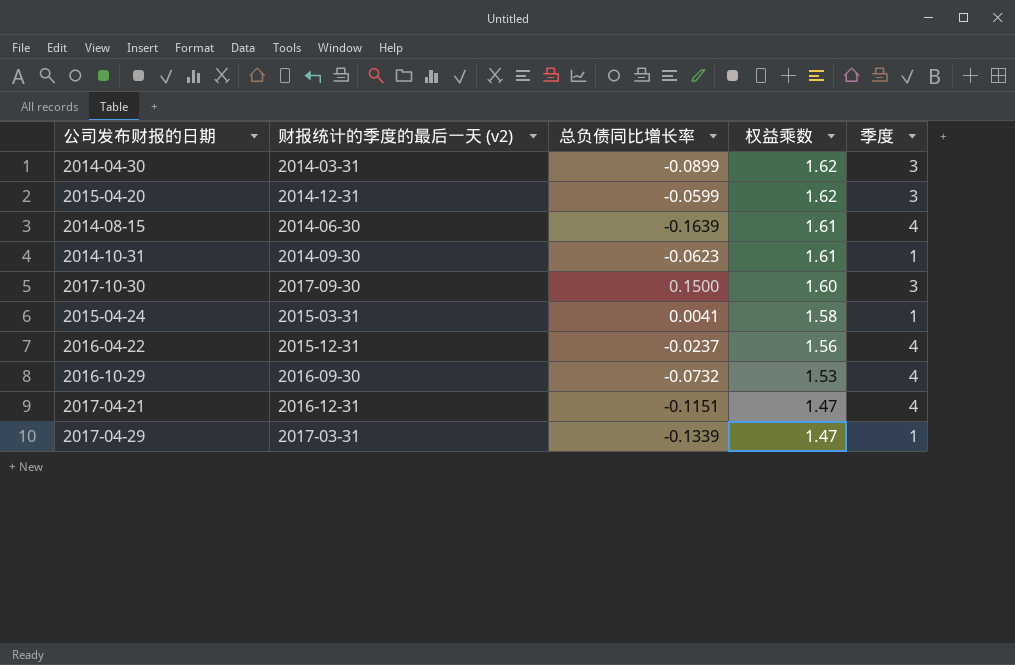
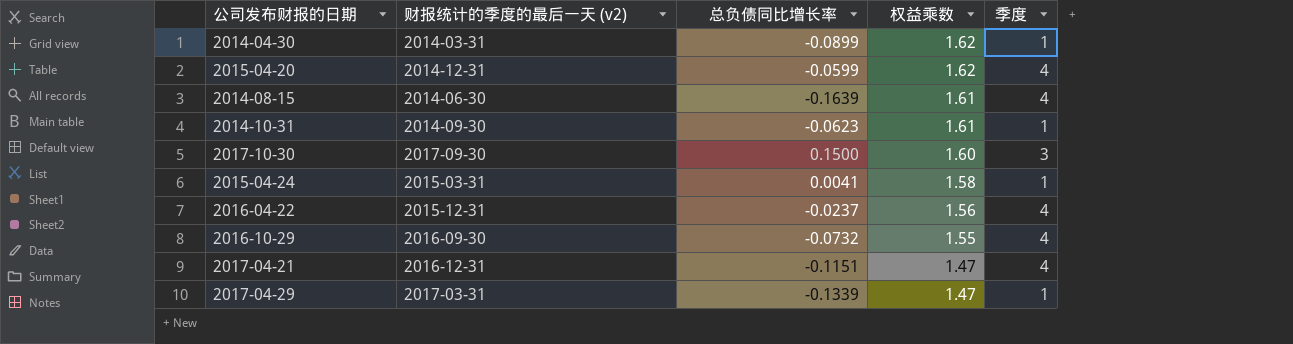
2014-04-30 | 季度: 3 -> 1
2015-04-20 | 季度: 3 -> 4
2016-10-29 | 权益乘数: 1.53 -> 1.55

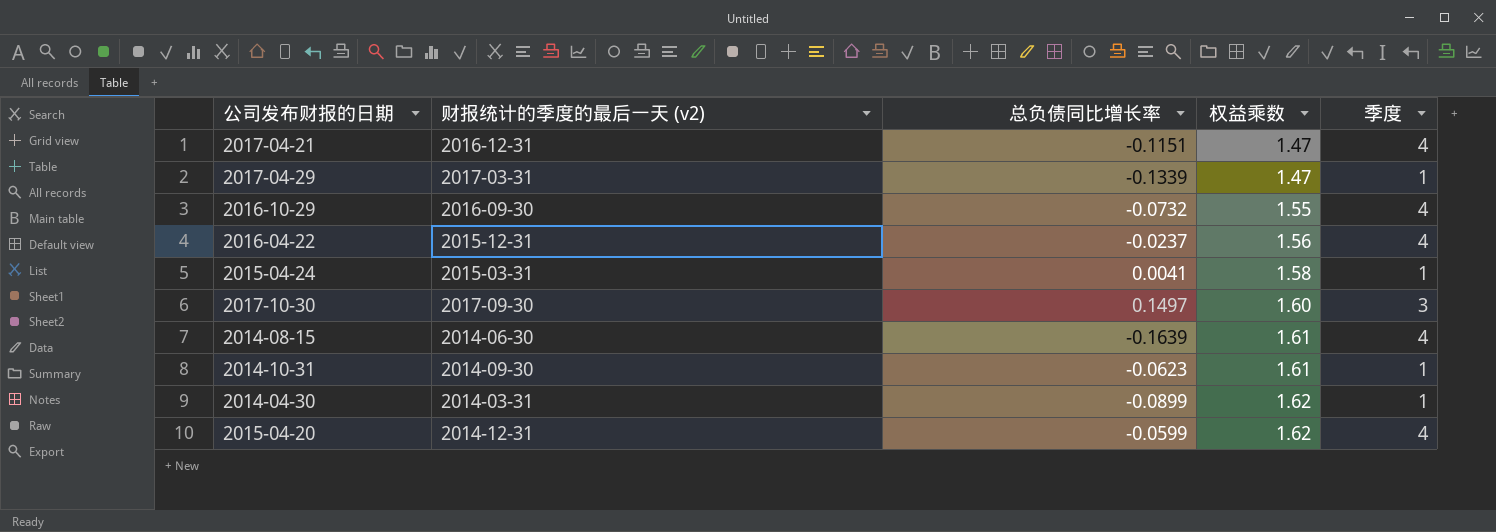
row order: 权益乘数 descending -> 权益乘数 ascending
2017-10-30 | 总负债同比增长率: 0.1500 -> 0.1497

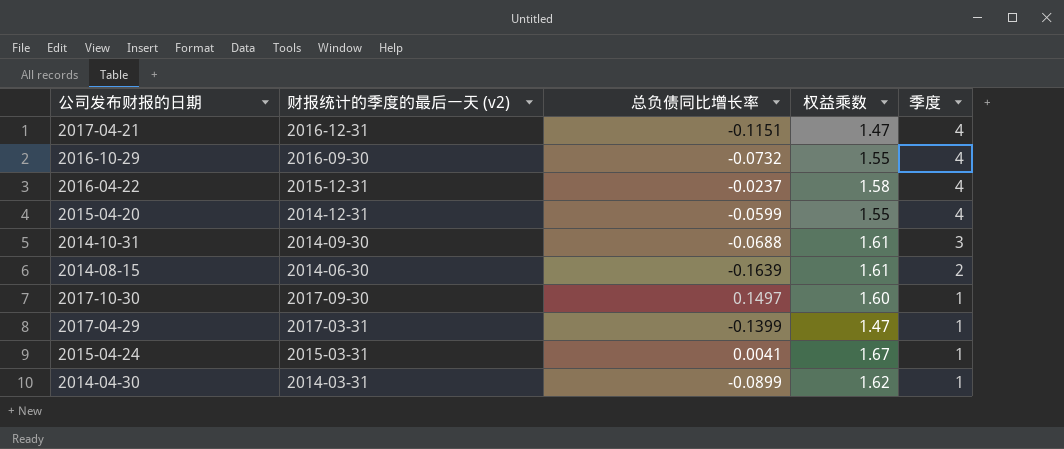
row order: 权益乘数 ascending -> 季度 descending
2016-04-22 | 权益乘数: 1.56 -> 1.58
2015-04-20 | 权益乘数: 1.62 -> 1.55
2014-10-31 | 总负债同比增长率: -0.0623 -> -0.0688
2014-10-31 | 季度: 1 -> 3
2014-08-15 | 季度: 4 -> 2
2017-10-30 | 季度: 3 -> 1
2017-04-29 | 总负债同比增长率: -0.1339 -> -0.1399
2015-04-24 | 权益乘数: 1.58 -> 1.67

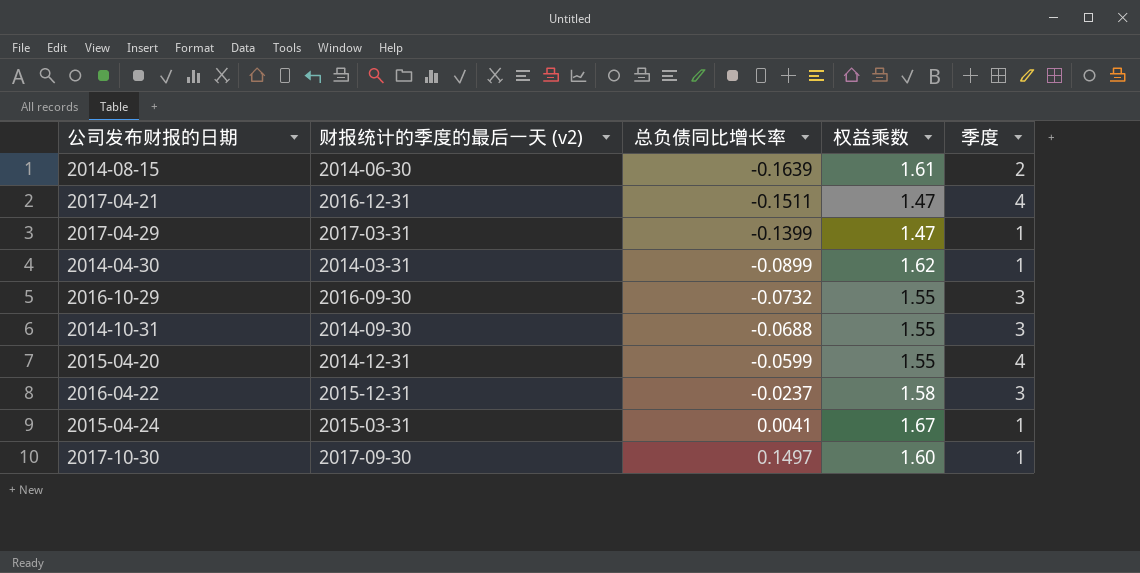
row order: 季度 descending -> 总负债同比增长率 ascending
2017-04-21 | 总负债同比增长率: -0.1151 -> -0.1511
2016-10-29 | 季度: 4 -> 3
2014-10-31 | 权益乘数: 1.61 -> 1.55
2016-04-22 | 季度: 4 -> 3

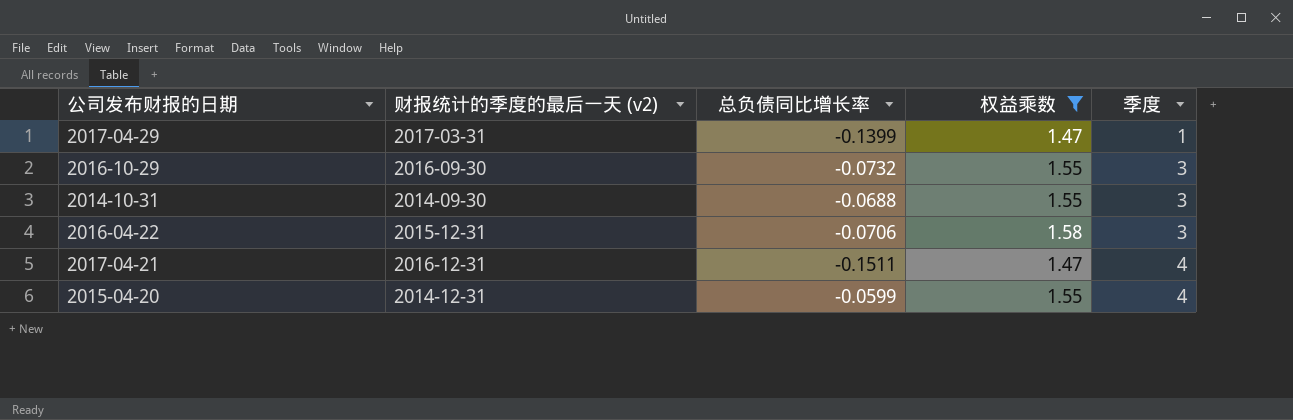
filter: none -> 权益乘数 <= 1.58
row order: 总负债同比增长率 ascending -> 季度 ascending
2016-04-22 | 总负债同比增长率: -0.0237 -> -0.0706

